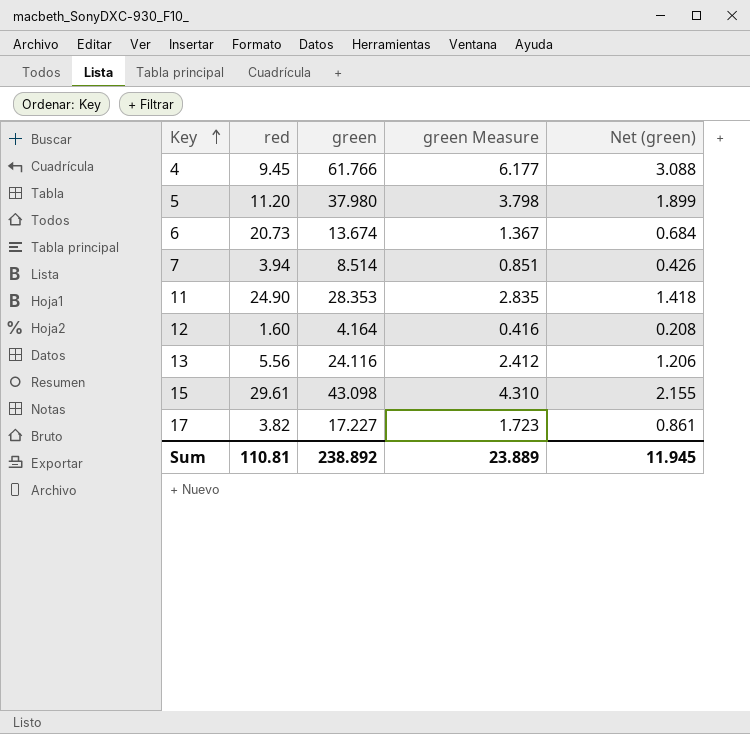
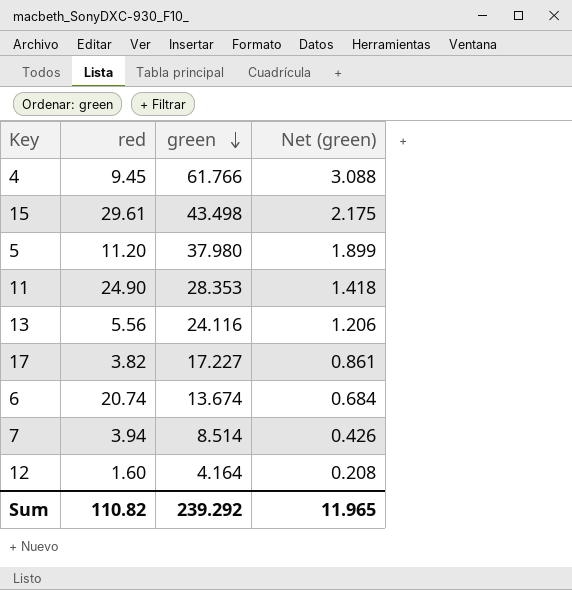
row order: Key ascending -> green descending
column green Measure | formula: [green] * 0.1 -> none
15 | green: 43.098 -> 43.498
15 | Net (green): 2.155 -> 2.175
6 | red: 20.73 -> 20.74
Sum | red: 110.81 -> 110.82
Sum | green: 238.892 -> 239.292
Sum | Net (green): 11.945 -> 11.965

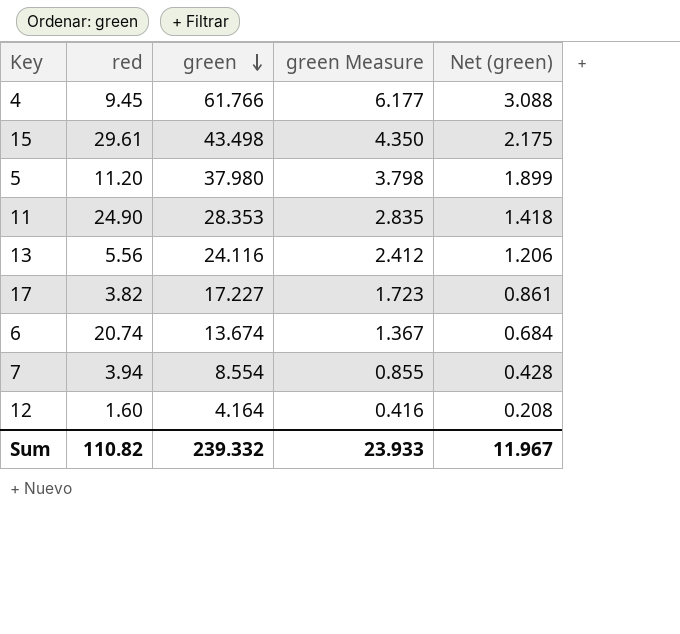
column green Measure | formula: none -> [green] * 0.1
7 | green: 8.514 -> 8.554
7 | Net (green): 0.426 -> 0.428
Sum | green: 239.292 -> 239.332
Sum | Net (green): 11.965 -> 11.967

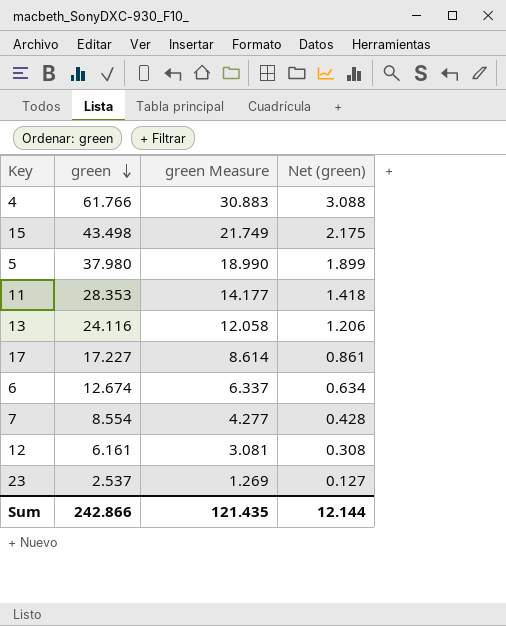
column red | position: 2 -> none
column green Measure | formula: [green] * 0.1 -> [green] * 0.5
6 | green: 13.674 -> 12.674
6 | Net (green): 0.684 -> 0.634
12 | green: 4.164 -> 6.161
12 | Net (green): 0.208 -> 0.308
row 23: none -> 2.537 | 1.269 | 0.127
Sum | green: 239.332 -> 242.866
Sum | green Measure: 23.933 -> 121.435
Sum | Net (green): 11.967 -> 12.144

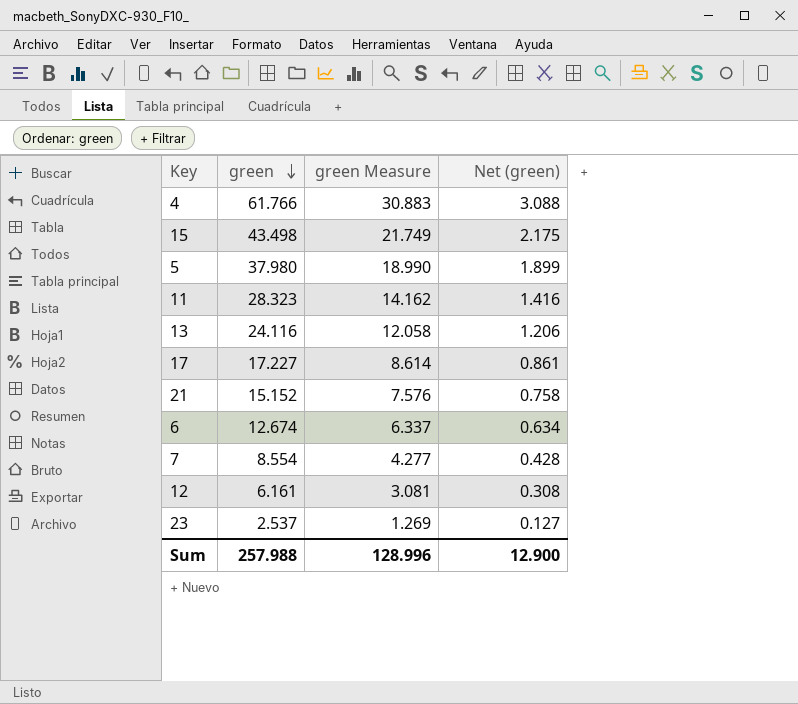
11 | green: 28.353 -> 28.323
11 | green Measure: 14.177 -> 14.162
11 | Net (green): 1.418 -> 1.416
row 21: none -> 15.152 | 7.576 | 0.758
Sum | green: 242.866 -> 257.988
Sum | green Measure: 121.435 -> 128.996
Sum | Net (green): 12.144 -> 12.900

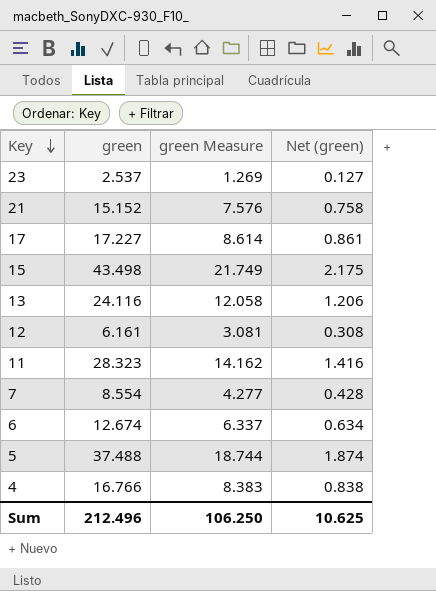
row order: green descending -> Key descending
5 | green: 37.980 -> 37.488
5 | green Measure: 18.990 -> 18.744
5 | Net (green): 1.899 -> 1.874
4 | green: 61.766 -> 16.766
4 | green Measure: 30.883 -> 8.383
4 | Net (green): 3.088 -> 0.838
Sum | green: 257.988 -> 212.496
Sum | green Measure: 128.996 -> 106.250
Sum | Net (green): 12.900 -> 10.625

